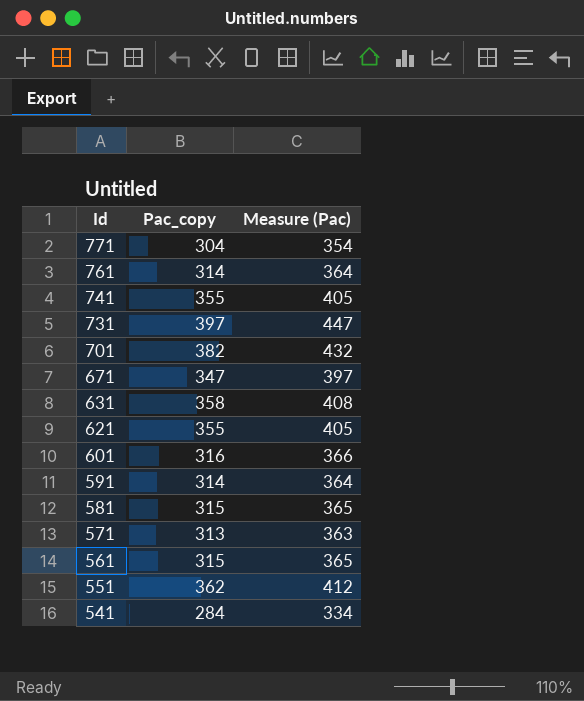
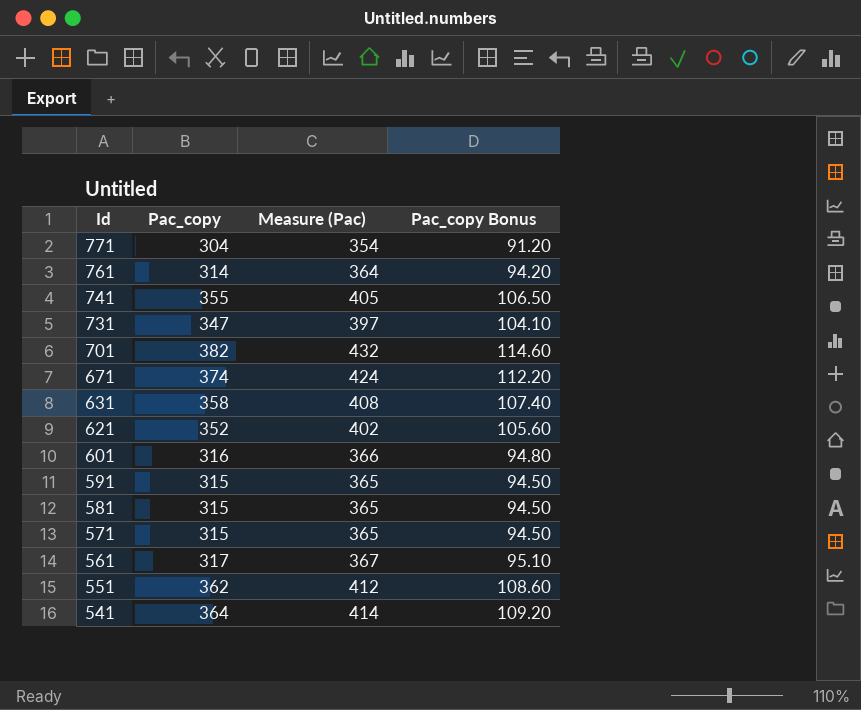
column Pac_copy Bonus | formula: none -> [Pac_copy] * 0.3
731 | Pac_copy: 397 -> 347
731 | Measure (Pac): 447 -> 397
671 | Pac_copy: 347 -> 374
671 | Measure (Pac): 397 -> 424
621 | Pac_copy: 355 -> 352
621 | Measure (Pac): 405 -> 402
591 | Pac_copy: 314 -> 315
591 | Measure (Pac): 364 -> 365
571 | Pac_copy: 313 -> 315
571 | Measure (Pac): 363 -> 365
561 | Pac_copy: 315 -> 317
561 | Measure (Pac): 365 -> 367
541 | Pac_copy: 284 -> 364
541 | Measure (Pac): 334 -> 414

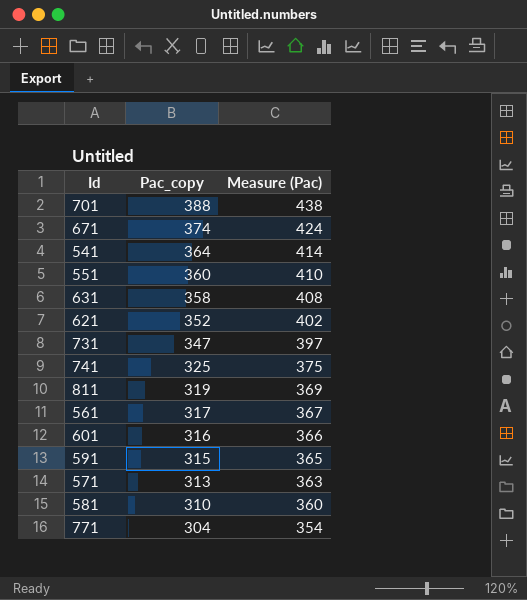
row order: Id descending -> Pac_copy descending
column Pac_copy Bonus | formula: [Pac_copy] * 0.3 -> none
row 761: 314 | 364 | 94.20 -> none
701 | Pac_copy: 382 -> 388
701 | Measure (Pac): 432 -> 438
551 | Pac_copy: 362 -> 360
551 | Measure (Pac): 412 -> 410
741 | Pac_copy: 355 -> 325
741 | Measure (Pac): 405 -> 375
row 811: none -> 319 | 369
571 | Pac_copy: 315 -> 313
571 | Measure (Pac): 365 -> 363
581 | Pac_copy: 315 -> 310
581 | Measure (Pac): 365 -> 360

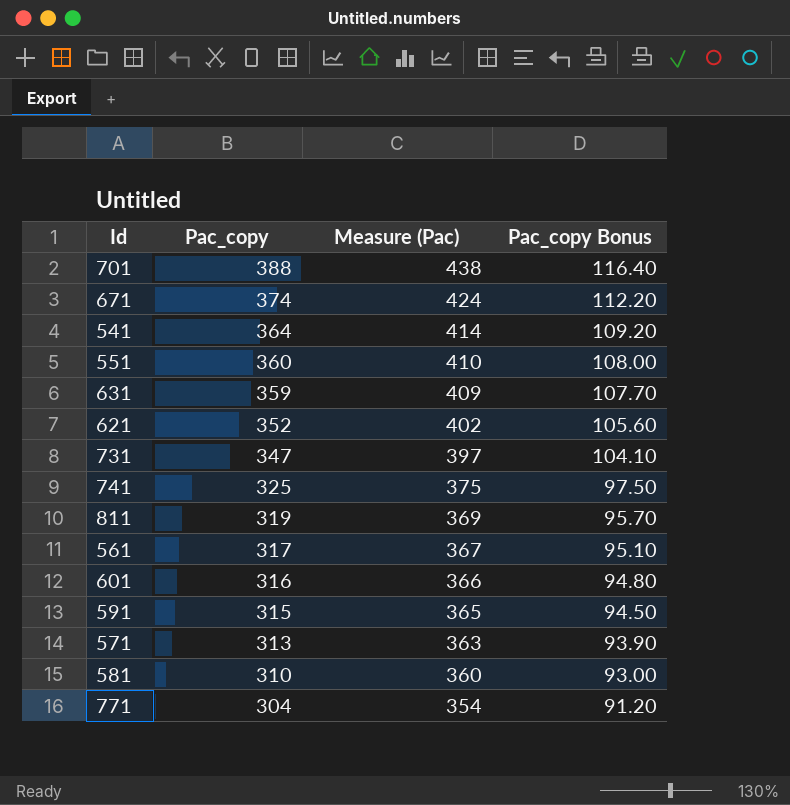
column Pac_copy Bonus | formula: none -> [Pac_copy] * 0.3
631 | Pac_copy: 358 -> 359
631 | Measure (Pac): 408 -> 409

